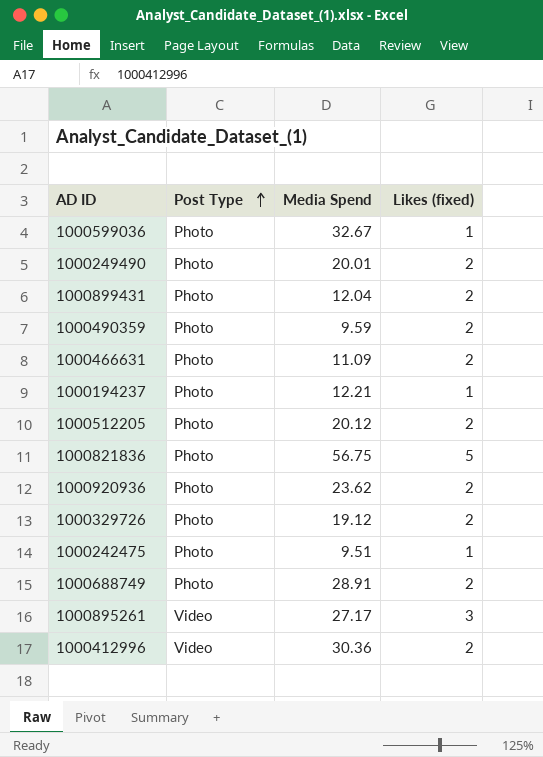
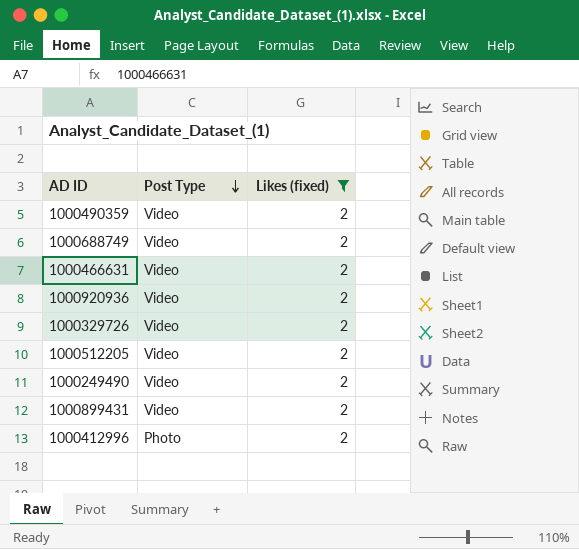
filter: none -> Likes (fixed) = 2
row order: Post Type ascending -> Post Type descending
column Media Spend | position: 3 -> none
1000490359 | Post Type: Photo -> Video
1000688749 | Post Type: Photo -> Video
1000466631 | Post Type: Photo -> Video
1000920936 | Post Type: Photo -> Video
1000329726 | Post Type: Photo -> Video
1000512205 | Post Type: Photo -> Video
1000249490 | Post Type: Photo -> Video
1000899431 | Post Type: Photo -> Video
1000412996 | Post Type: Video -> Photo

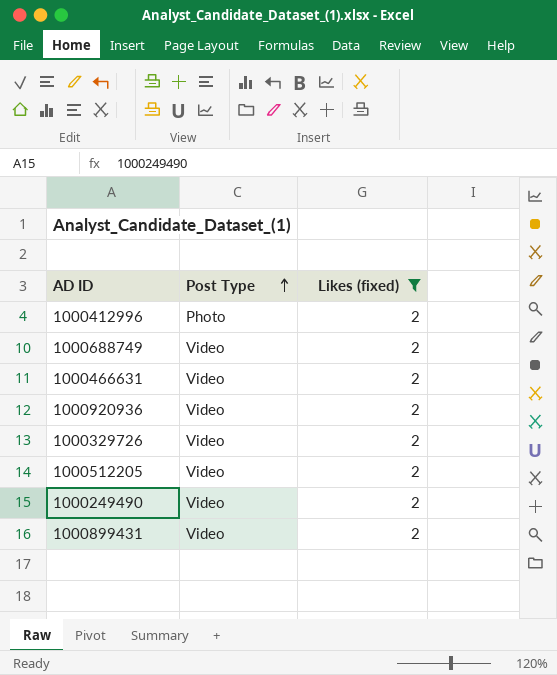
row order: Post Type descending -> Post Type ascending
row 1000490359: Video | 2 -> none

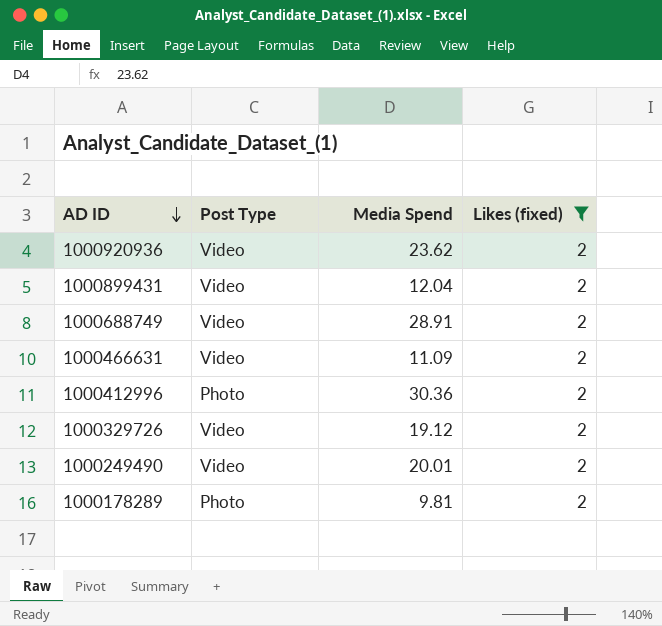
row order: Post Type ascending -> AD ID descending
column Media Spend | position: none -> 3
row 1000512205: Video | 2 -> none
row 1000178289: none -> Photo | 9.81 | 2

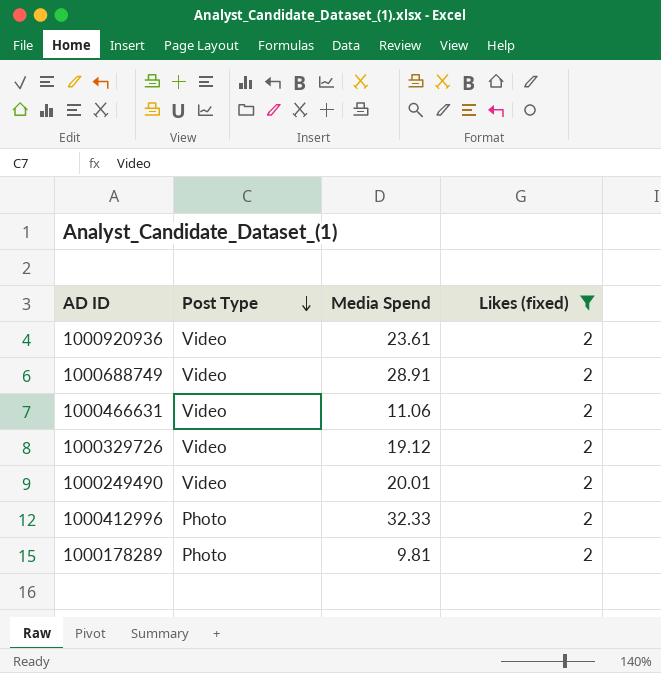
row order: AD ID descending -> Post Type descending
row 1000899431: Video | 12.04 | 2 -> none
1000920936 | Media Spend: 23.62 -> 23.61
1000466631 | Media Spend: 11.09 -> 11.06
1000412996 | Media Spend: 30.36 -> 32.33

